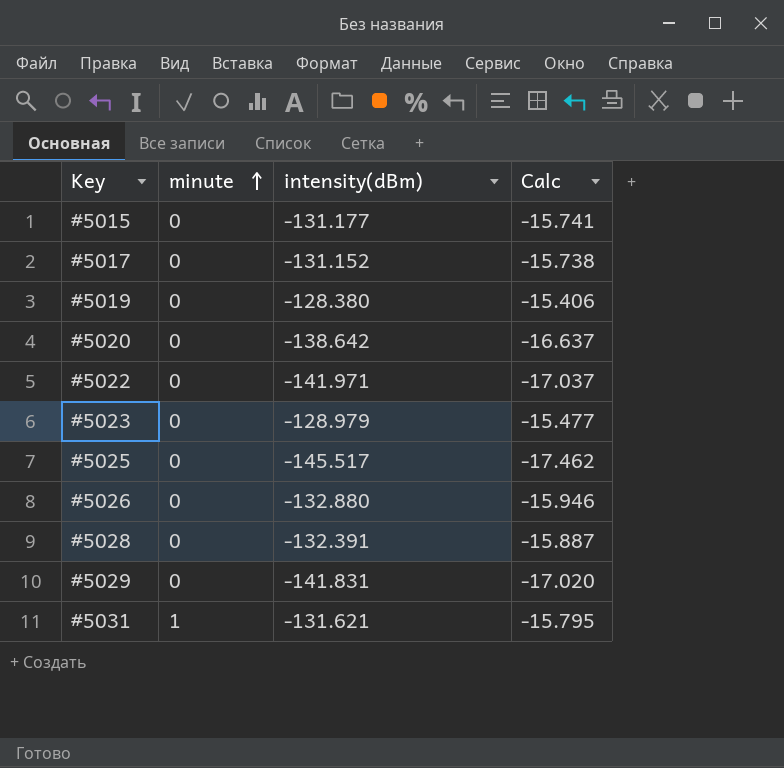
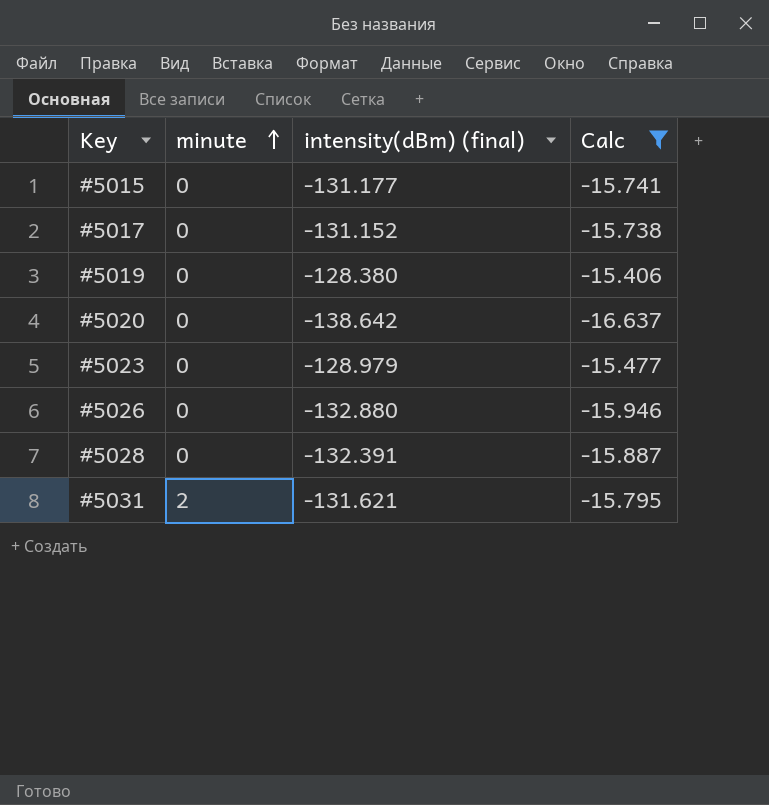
filter: none -> Calc >= -16.637
column name: intensity(dBm) -> intensity(dBm) (final)
#5031 | minute: 1 -> 2

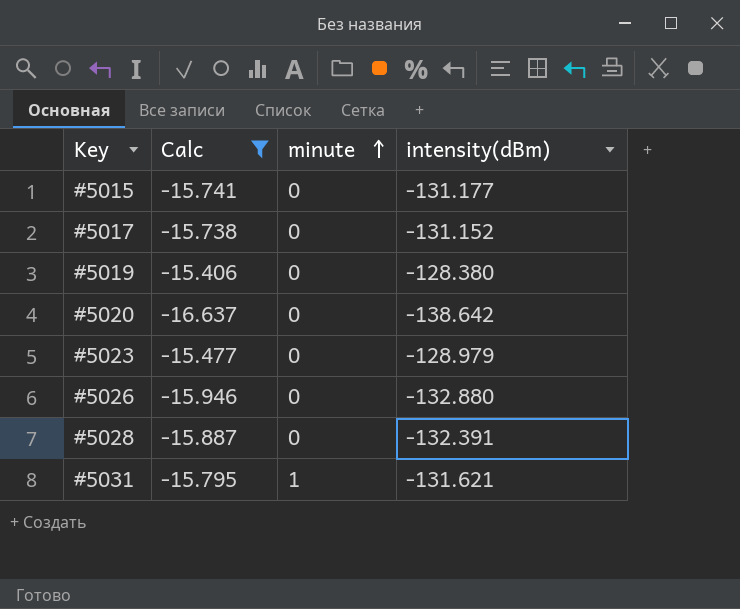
column Calc | position: 4 -> 2
column name: intensity(dBm) (final) -> intensity(dBm)
#5031 | minute: 2 -> 1

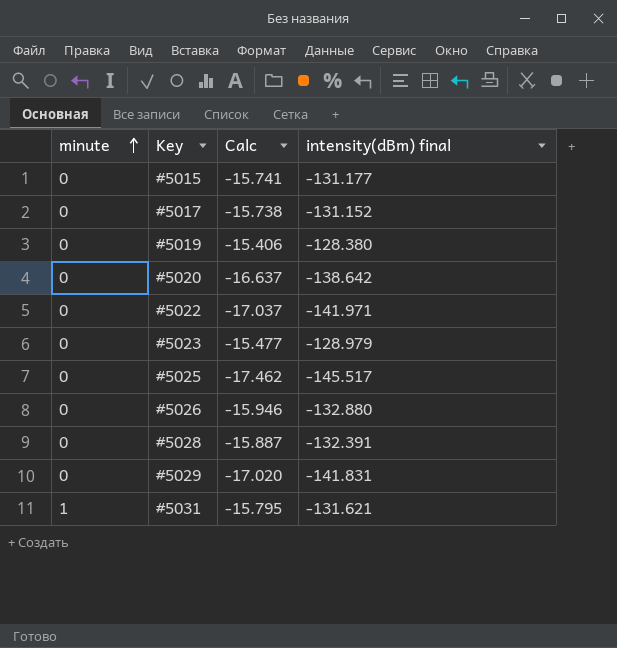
filter: Calc >= -16.637 -> none
column minute | position: 3 -> 1
column name: intensity(dBm) -> intensity(dBm) final

